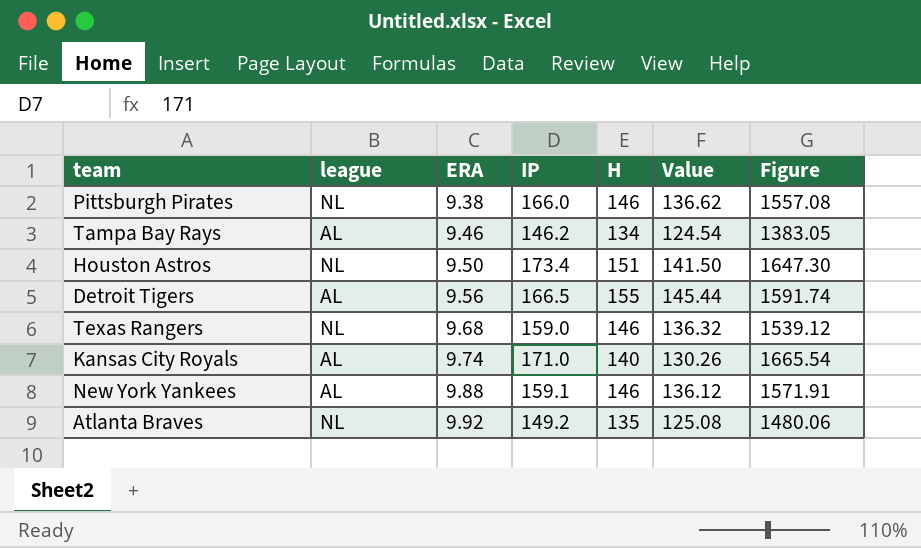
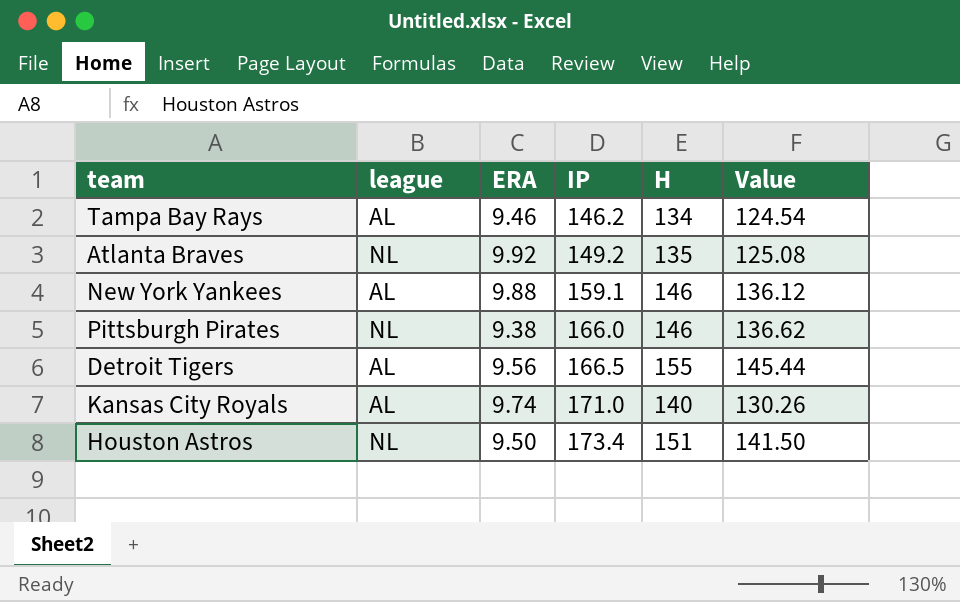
row order: ERA ascending -> IP ascending
column Figure | formula: [ERA] * [IP] -> none
row Texas Rangers: NL | 9.68 | 159.0 | 146 | 136.32 | 1539.12 -> none

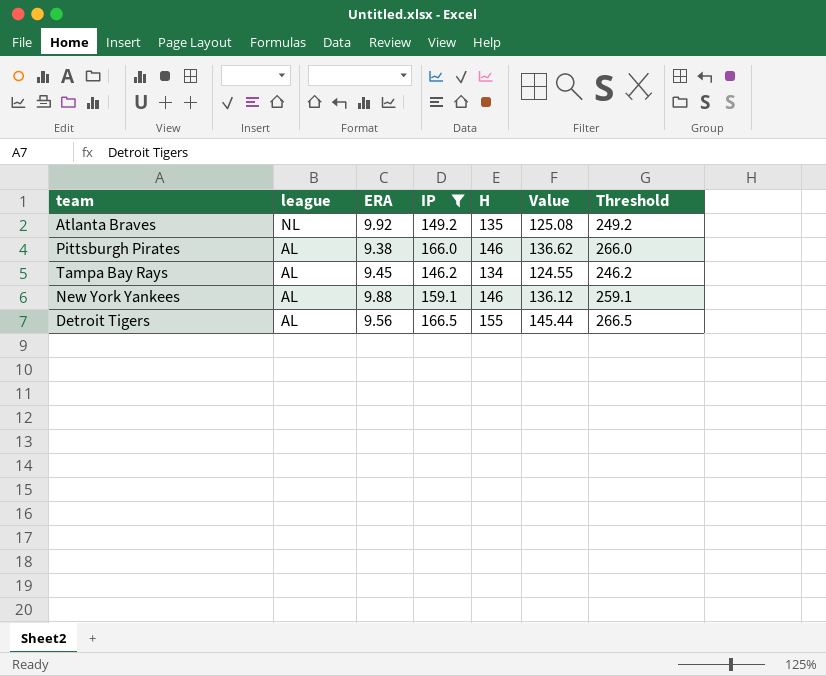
filter: none -> IP <= 166.5
row order: IP ascending -> league descending
column Threshold | formula: none -> [IP] + 100
Pittsburgh Pirates | league: NL -> AL
Tampa Bay Rays | ERA: 9.46 -> 9.45
Tampa Bay Rays | Value: 124.54 -> 124.55

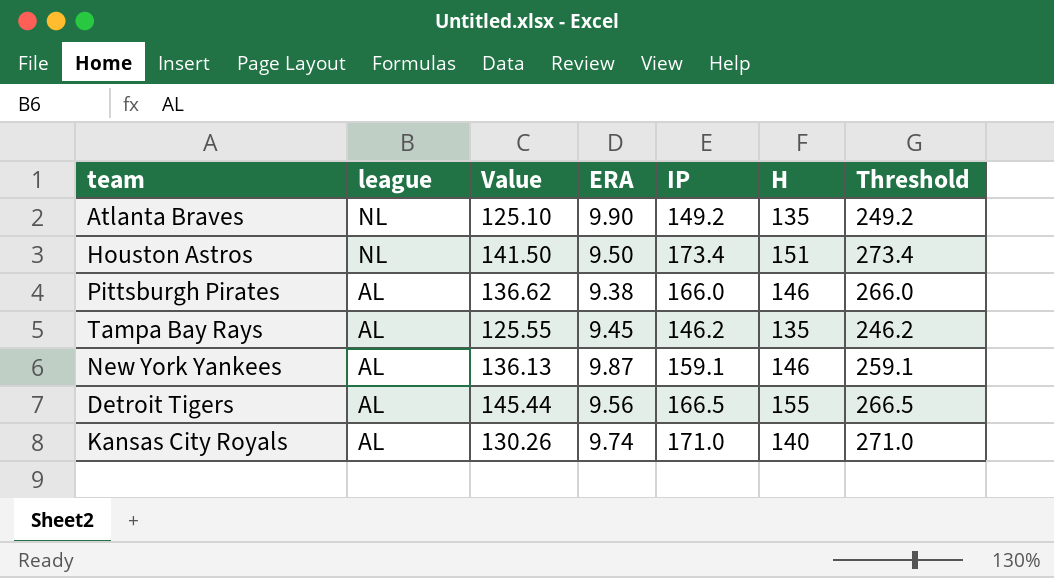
filter: IP <= 166.5 -> none
column Value | position: 6 -> 3
Atlanta Braves | Value: 125.08 -> 125.10
Atlanta Braves | ERA: 9.92 -> 9.90
Tampa Bay Rays | Value: 124.55 -> 125.55
Tampa Bay Rays | H: 134 -> 135
New York Yankees | Value: 136.12 -> 136.13
New York Yankees | ERA: 9.88 -> 9.87

